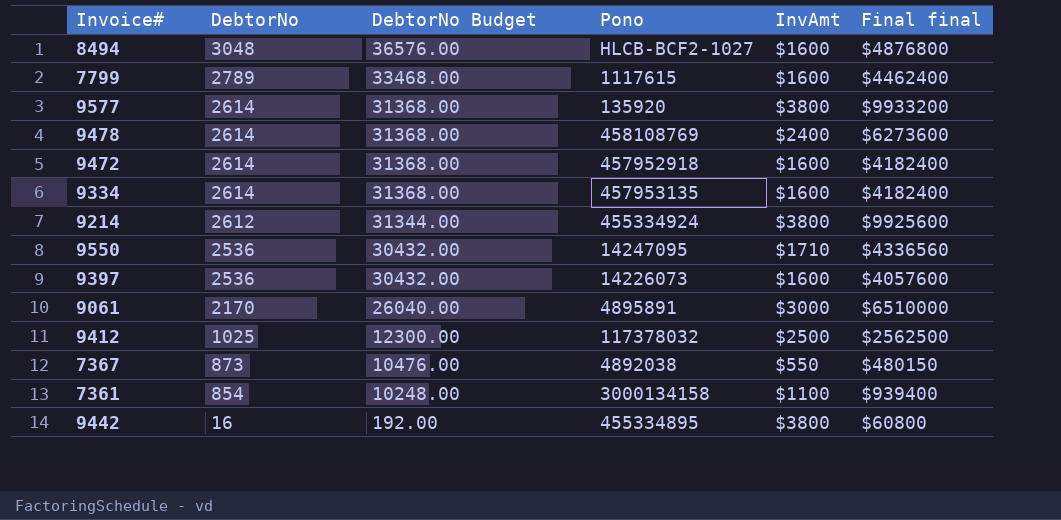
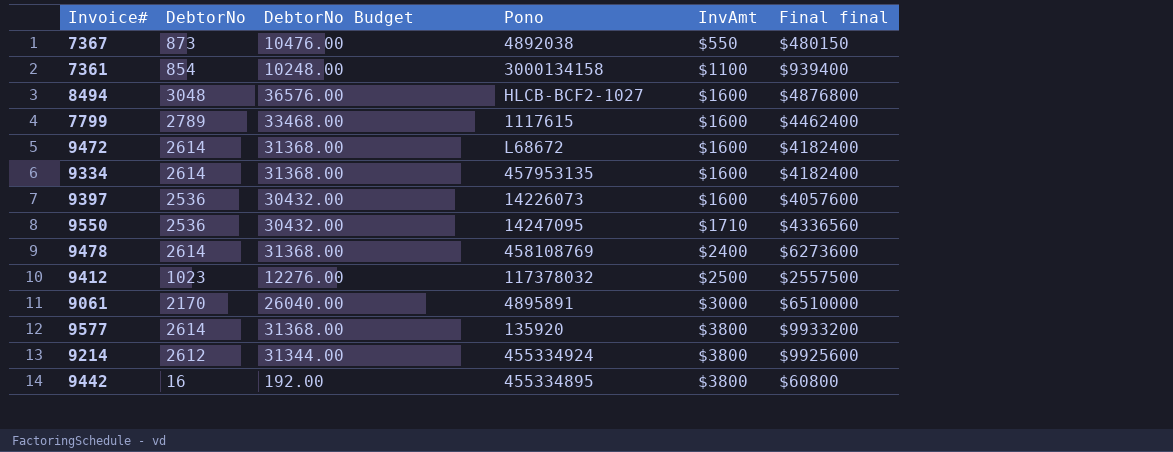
row order: DebtorNo descending -> InvAmt ascending
9472 | Pono: 457952918 -> L68672
9412 | DebtorNo: 1025 -> 1023
9412 | DebtorNo Budget: 12300.00 -> 12276.00
9412 | Final final: $2562500 -> $2557500

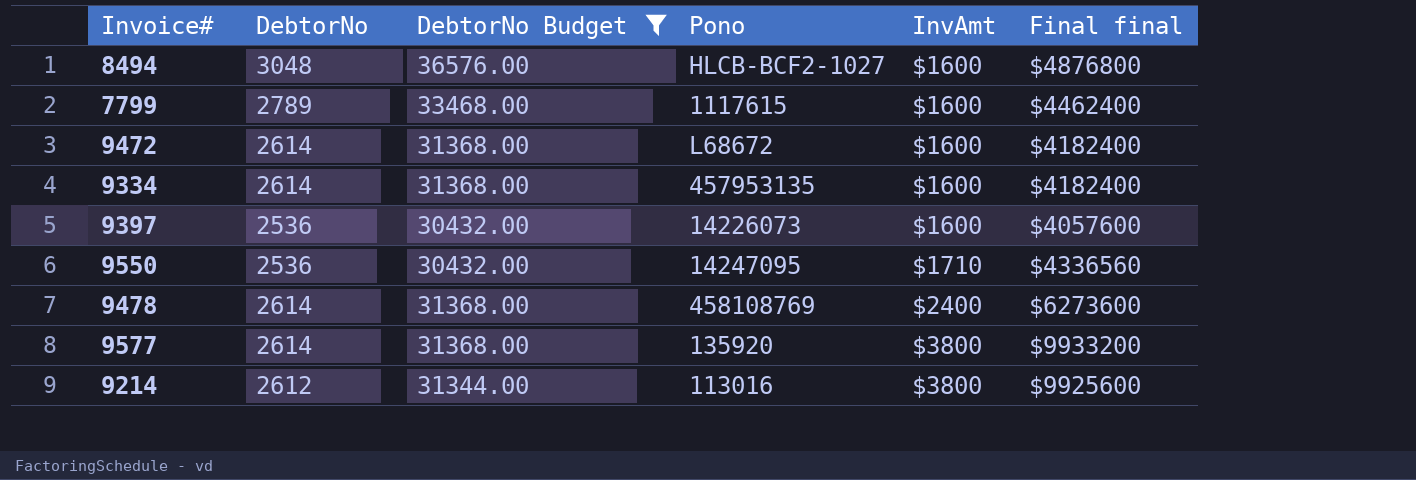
filter: none -> DebtorNo Budget >= 30432.00
9214 | Pono: 455334924 -> 113016

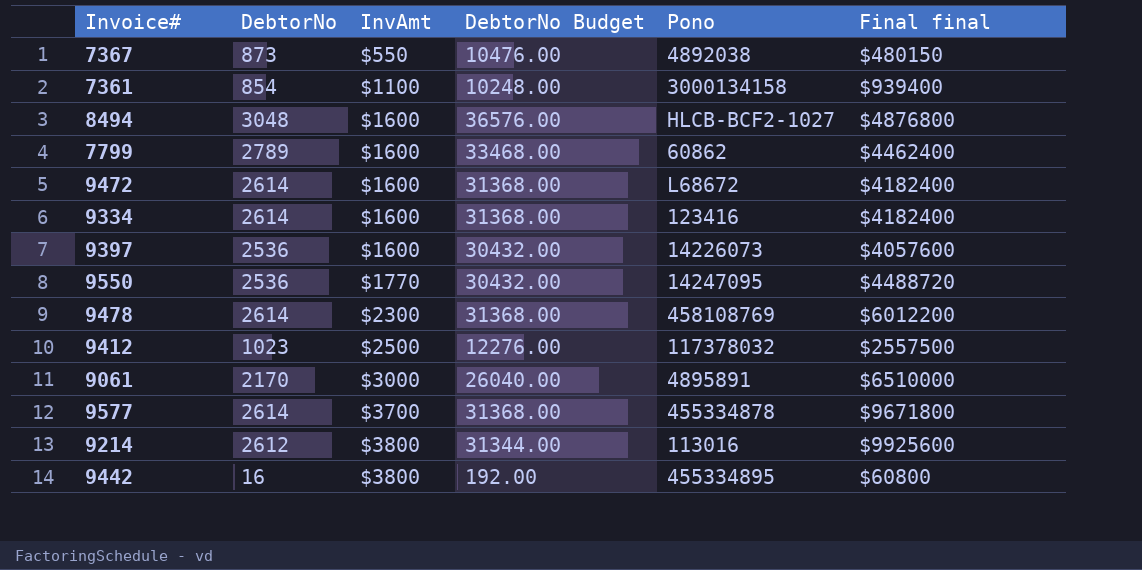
filter: DebtorNo Budget >= 30432.00 -> none
column InvAmt | position: 5 -> 3
7799 | Pono: 1117615 -> 60862
9334 | Pono: 457953135 -> 123416
9550 | InvAmt: $1710 -> $1770
9550 | Final final: $4336560 -> $4488720
9478 | InvAmt: $2400 -> $2300
9478 | Final final: $6273600 -> $6012200
9577 | InvAmt: $3800 -> $3700
9577 | Pono: 135920 -> 455334878
9577 | Final final: $9933200 -> $9671800

